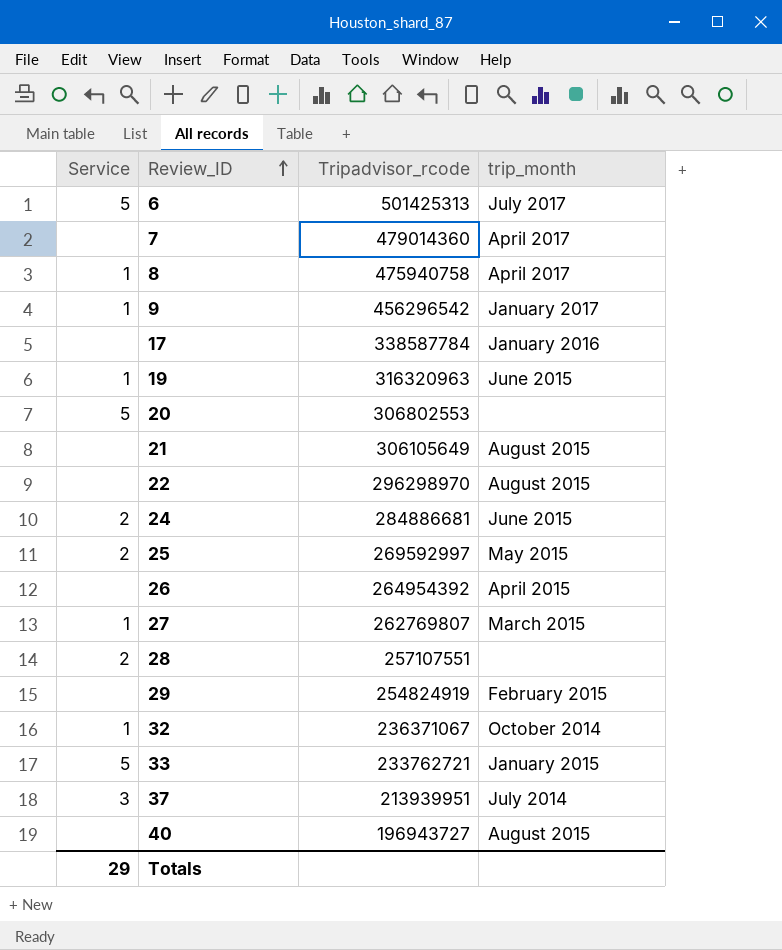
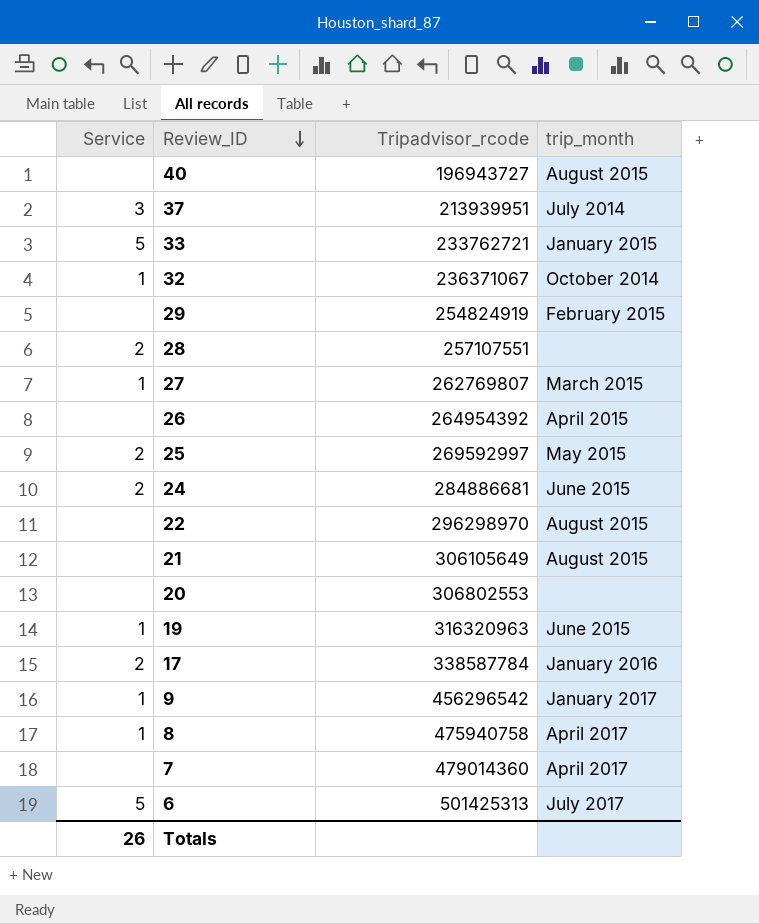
row order: Review_ID ascending -> Review_ID descending
20 | Service: 5 -> none
17 | Service: none -> 2
Totals | Service: 29 -> 26

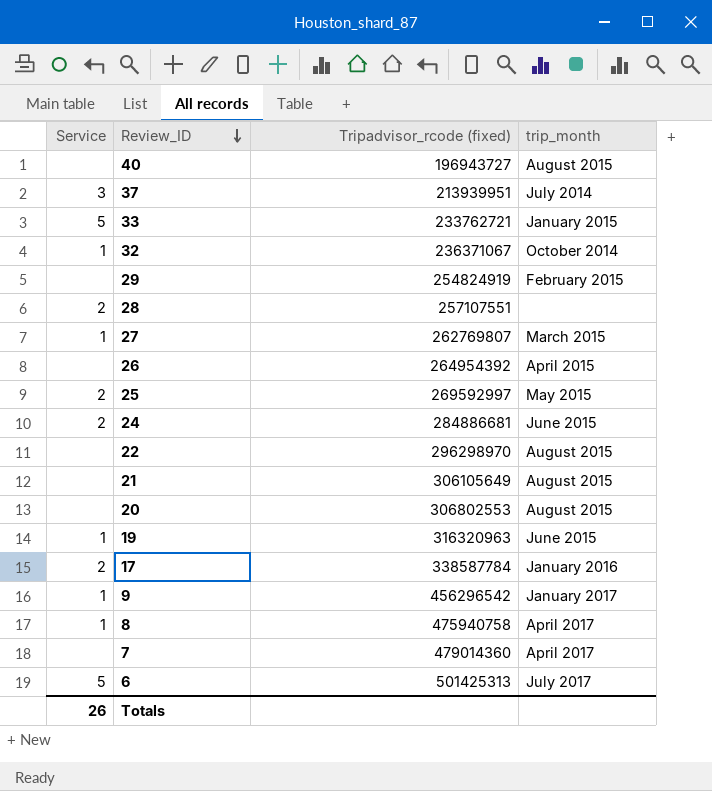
column name: Tripadvisor_rcode -> Tripadvisor_rcode (fixed)
20 | trip_month: none -> August 2015

